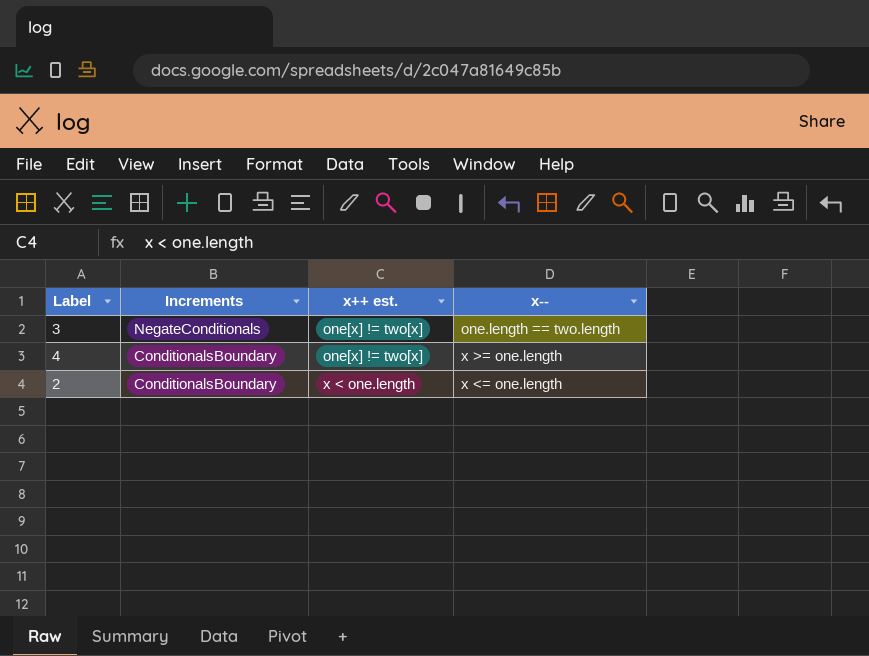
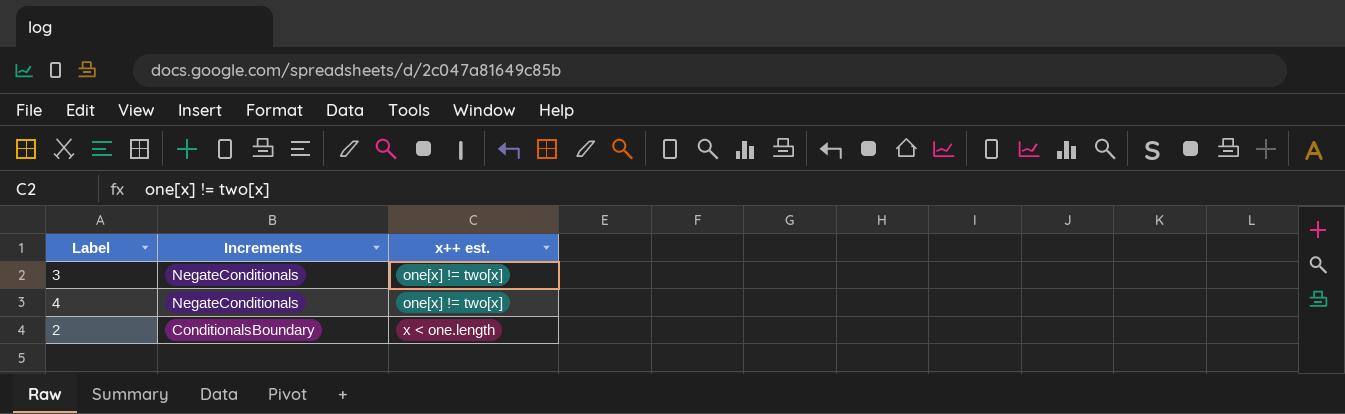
column x-- | position: 4 -> none
4 | Increments: ConditionalsBoundary -> NegateConditionals

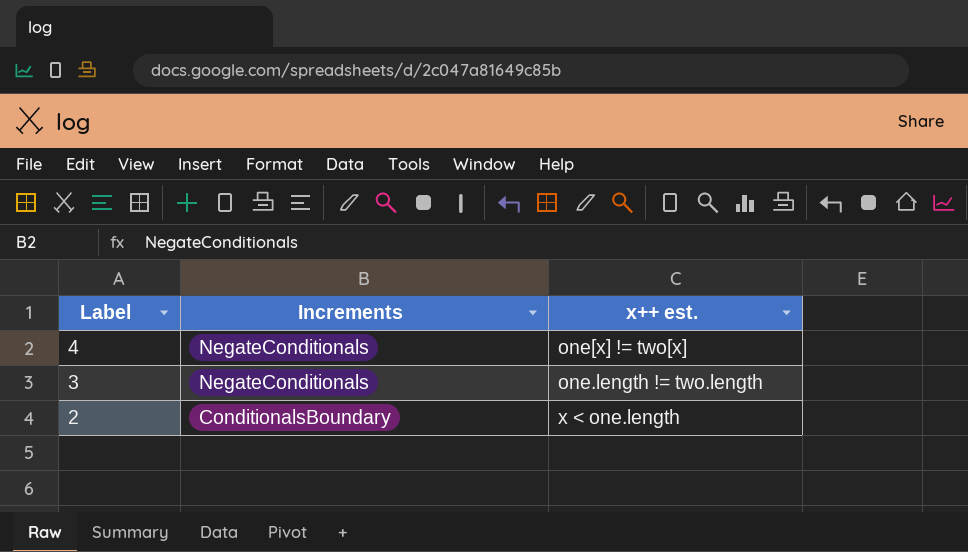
row order: Increments descending -> Label descending
3 | x++ est.: one[x] != two[x] -> one.length != two.length

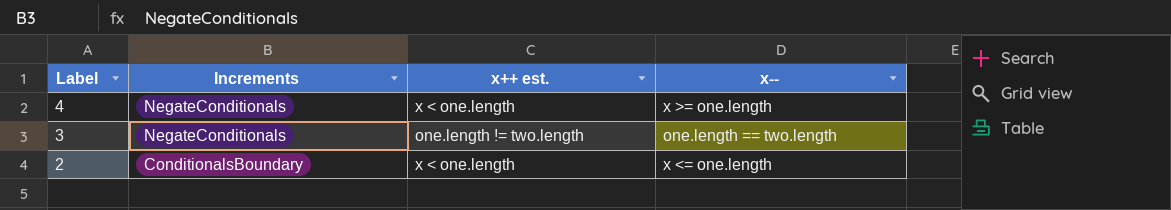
column x-- | position: none -> 4
4 | x++ est.: one[x] != two[x] -> x < one.length

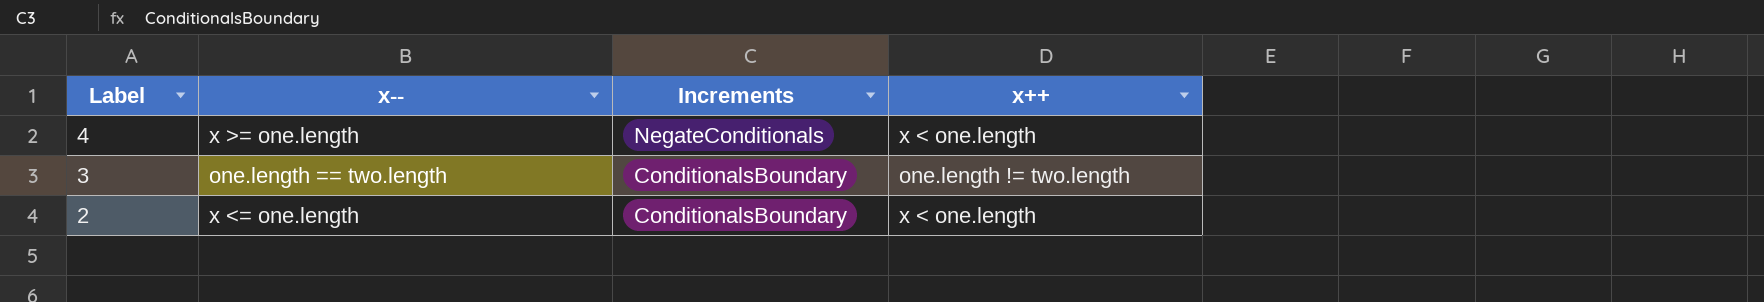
column x-- | position: 4 -> 2
column name: x++ est. -> x++
3 | Increments: NegateConditionals -> ConditionalsBoundary

